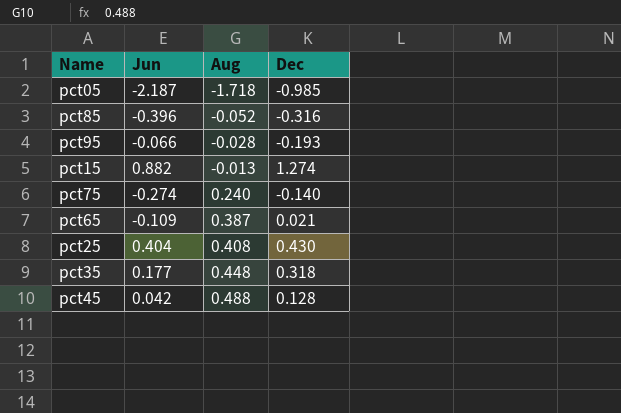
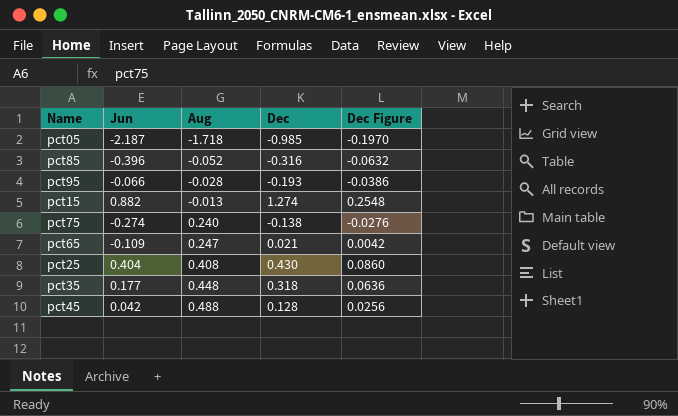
column Dec Figure | formula: none -> [Dec] * 0.2
pct75 | Dec: -0.140 -> -0.138
pct65 | Aug: 0.387 -> 0.247

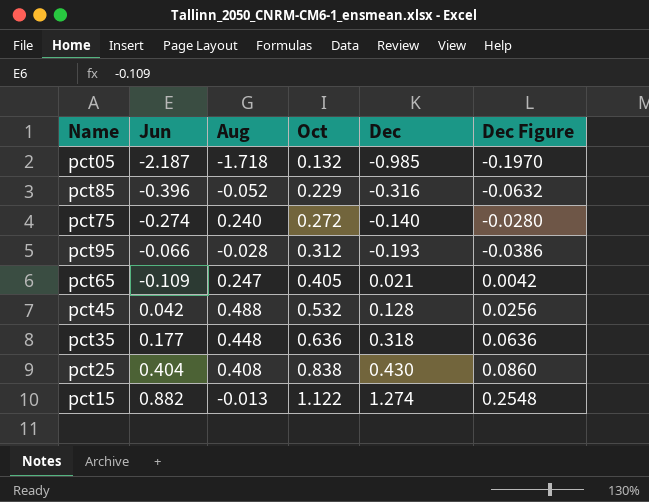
row order: Aug ascending -> Oct ascending
column Oct | position: none -> 4
pct75 | Dec: -0.138 -> -0.140
pct75 | Dec Figure: -0.0276 -> -0.0280

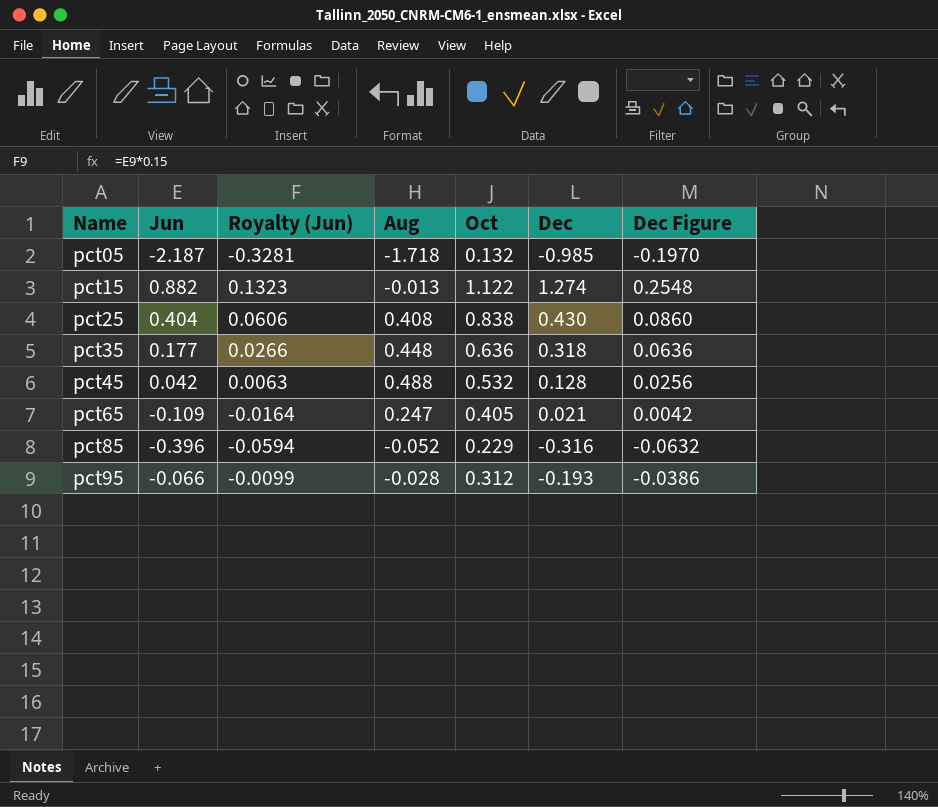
row order: Oct ascending -> Name ascending
column Royalty (Jun) | formula: none -> [Jun] * 0.15
row pct75: -0.274 | 0.240 | 0.272 | -0.140 | -0.0280 -> none

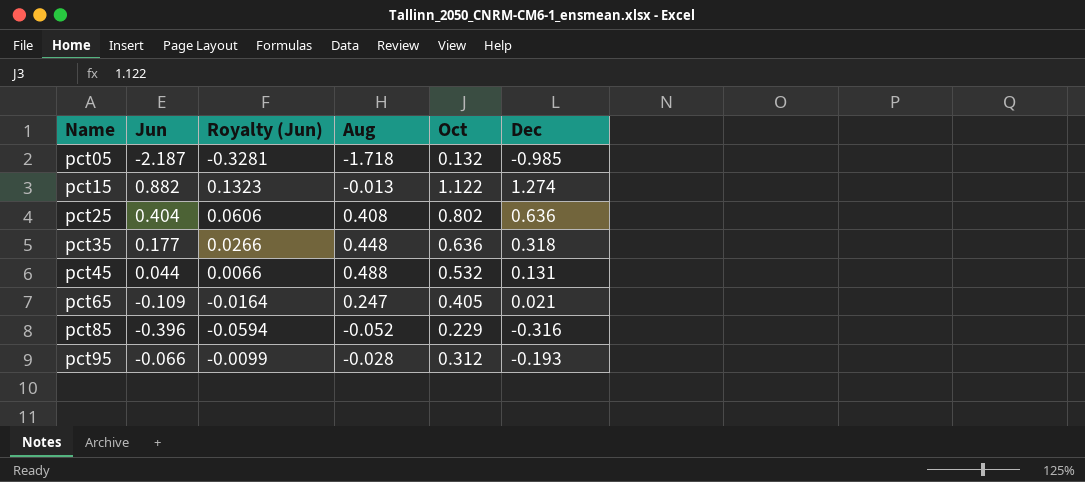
column Dec Figure | formula: [Dec] * 0.2 -> none
pct25 | Oct: 0.838 -> 0.802
pct25 | Dec: 0.430 -> 0.636
pct45 | Jun: 0.042 -> 0.044
pct45 | Royalty (Jun): 0.0063 -> 0.0066
pct45 | Dec: 0.128 -> 0.131

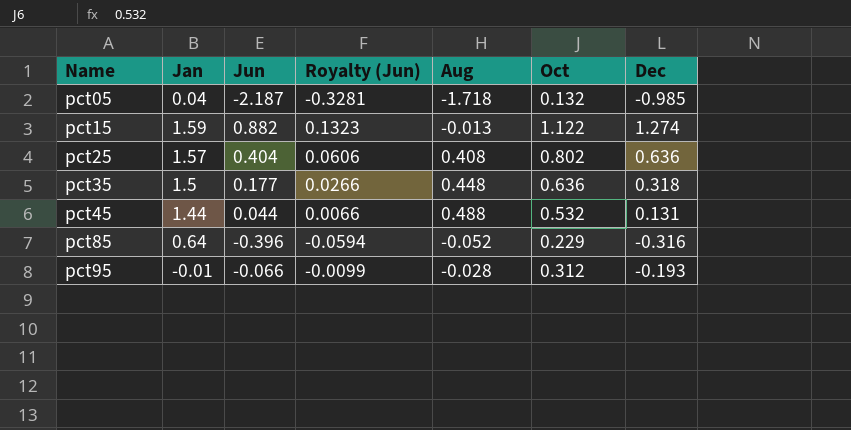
column Jan | position: none -> 2
row pct65: -0.109 | -0.0164 | 0.247 | 0.405 | 0.021 -> none

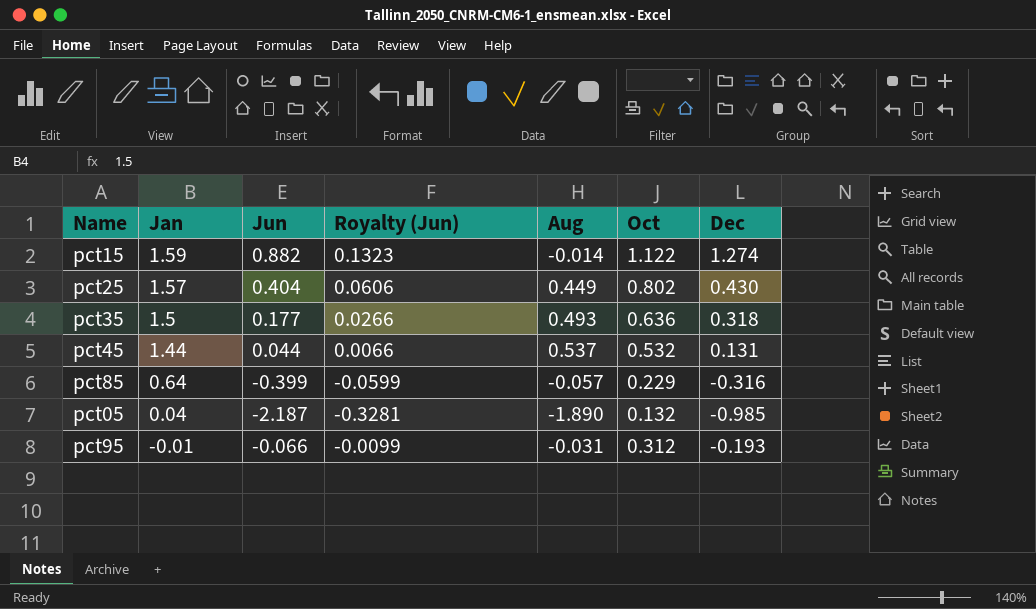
row order: Name ascending -> Jan descending
pct15 | Aug: -0.013 -> -0.014
pct25 | Aug: 0.408 -> 0.449
pct25 | Dec: 0.636 -> 0.430
pct35 | Aug: 0.448 -> 0.493
pct45 | Aug: 0.488 -> 0.537
pct85 | Jun: -0.396 -> -0.399
pct85 | Royalty (Jun): -0.0594 -> -0.0599
pct85 | Aug: -0.052 -> -0.057
pct05 | Aug: -1.718 -> -1.890
pct95 | Aug: -0.028 -> -0.031

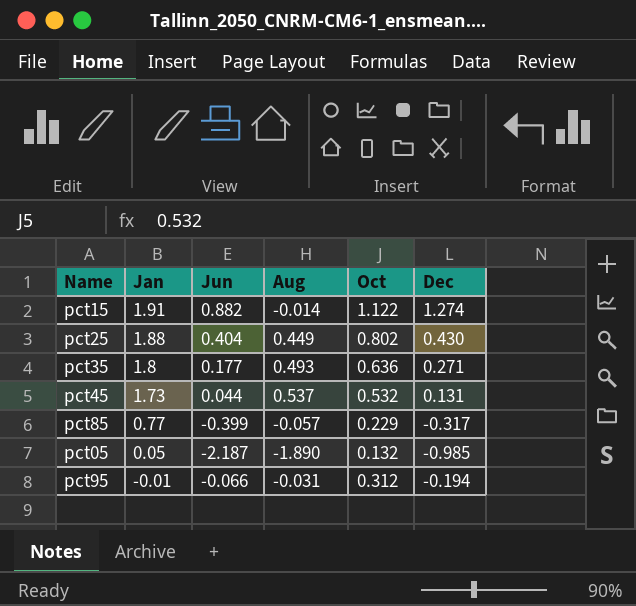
column Royalty (Jun) | formula: [Jun] * 0.15 -> none
pct15 | Jan: 1.59 -> 1.91
pct25 | Jan: 1.57 -> 1.88
pct35 | Jan: 1.5 -> 1.8
pct35 | Dec: 0.318 -> 0.271
pct45 | Jan: 1.44 -> 1.73
pct85 | Jan: 0.64 -> 0.77
pct85 | Dec: -0.316 -> -0.317
pct05 | Jan: 0.04 -> 0.05
pct95 | Dec: -0.193 -> -0.194

